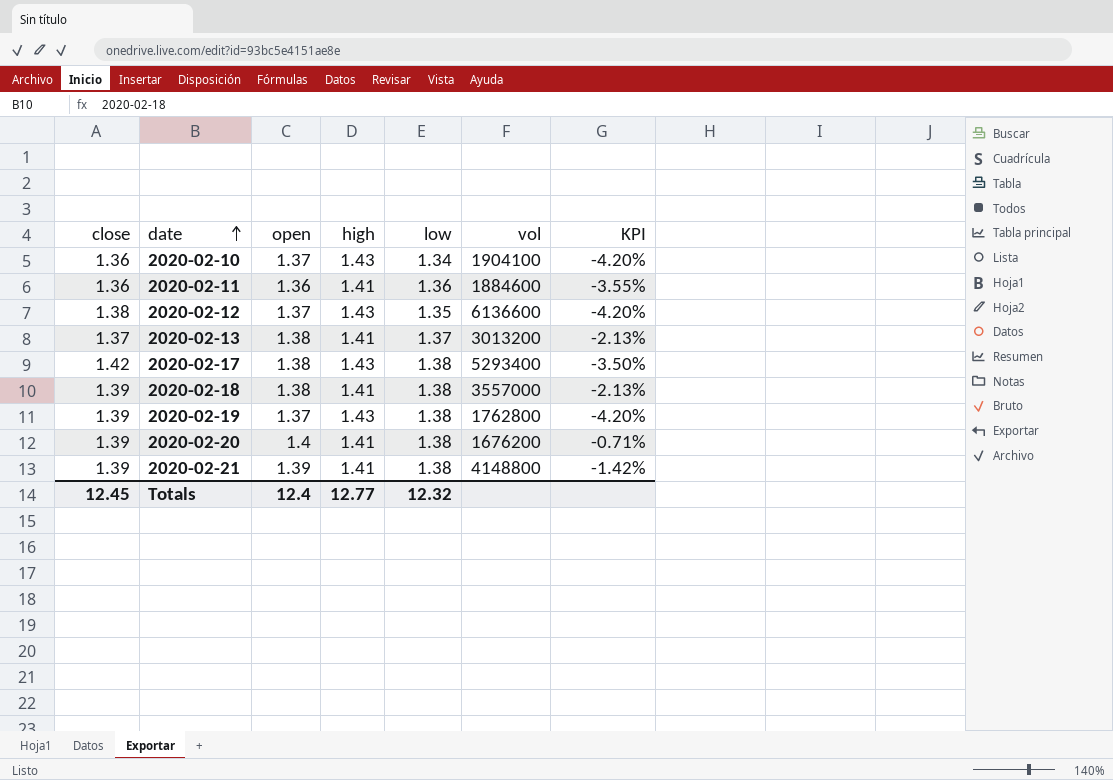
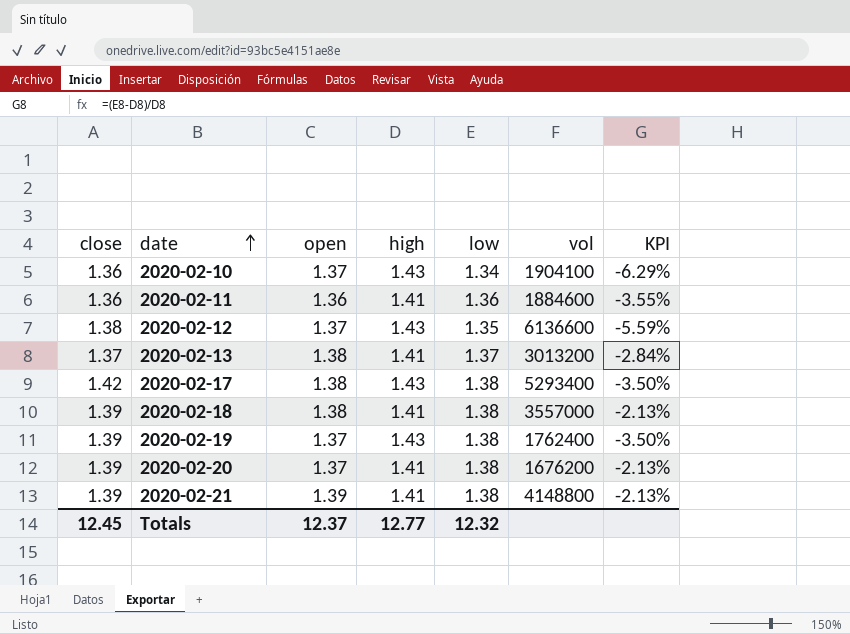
column KPI | formula: ([open] - [high]) / [high] -> ([low] - [high]) / [high]
2020-02-19 | vol: 1762800 -> 1762400
2020-02-20 | open: 1.4 -> 1.37
Totals | open: 12.4 -> 12.37

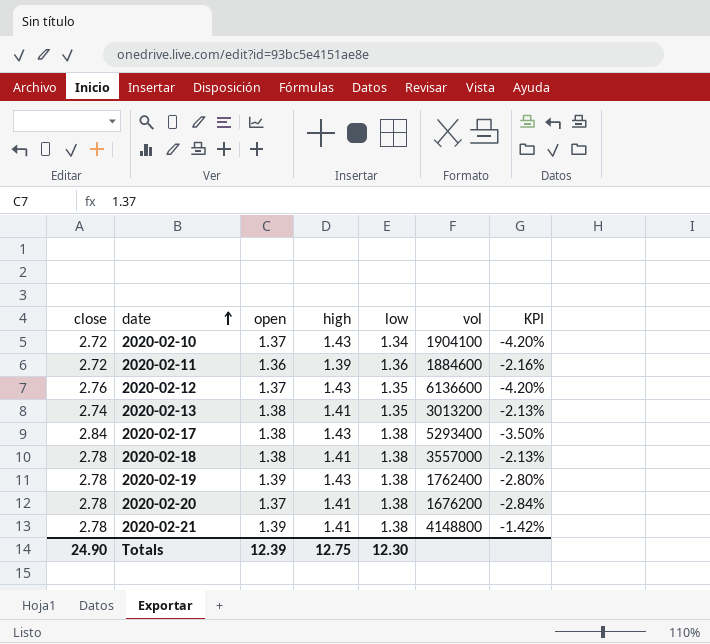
column KPI | formula: ([low] - [high]) / [high] -> ([open] - [high]) / [high]
2020-02-10 | close: 1.36 -> 2.72
2020-02-11 | close: 1.36 -> 2.72
2020-02-11 | high: 1.41 -> 1.39
2020-02-12 | close: 1.38 -> 2.76
2020-02-13 | close: 1.37 -> 2.74
2020-02-13 | low: 1.37 -> 1.35
2020-02-17 | close: 1.42 -> 2.84
2020-02-18 | close: 1.39 -> 2.78
2020-02-19 | close: 1.39 -> 2.78
2020-02-19 | open: 1.37 -> 1.39
2020-02-20 | close: 1.39 -> 2.78
2020-02-21 | close: 1.39 -> 2.78
Totals | close: 12.45 -> 24.90
Totals | open: 12.37 -> 12.39
Totals | high: 12.77 -> 12.75
Totals | low: 12.32 -> 12.30

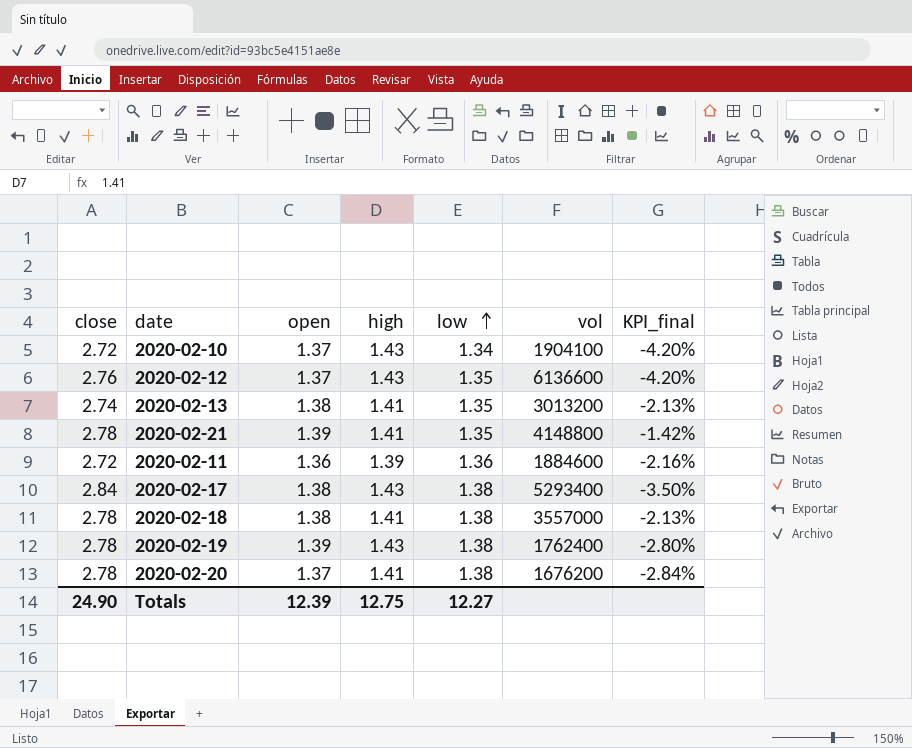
row order: date ascending -> low ascending
column name: KPI -> KPI_final
2020-02-21 | low: 1.38 -> 1.35
Totals | low: 12.30 -> 12.27

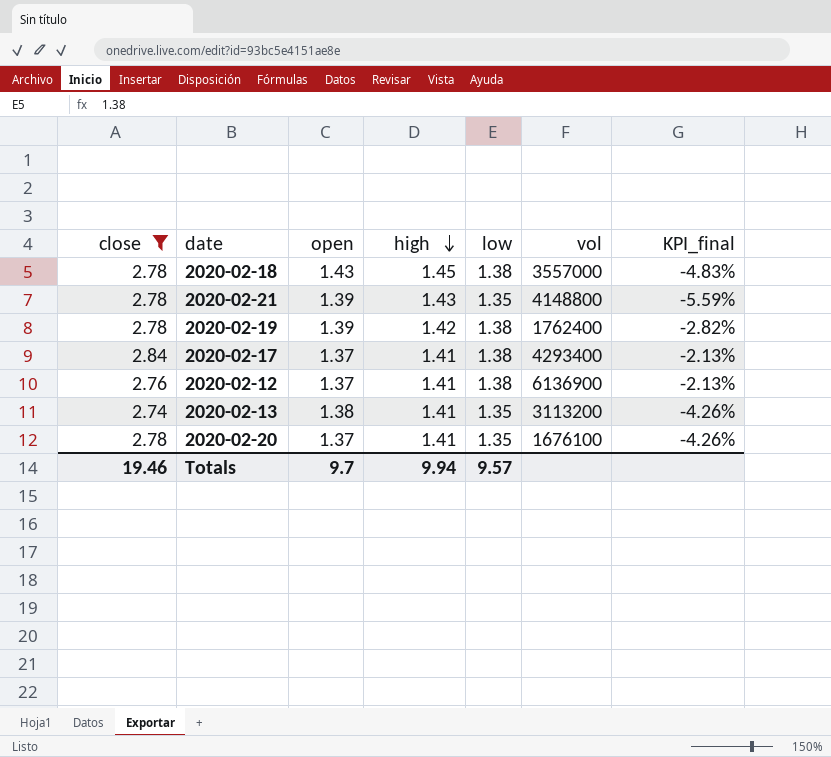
filter: none -> close != 2.72
row order: low ascending -> high descending
column KPI_final | formula: ([open] - [high]) / [high] -> ([low] - [high]) / [high]
2020-02-18 | open: 1.38 -> 1.43
2020-02-18 | high: 1.41 -> 1.45
2020-02-21 | high: 1.41 -> 1.43
2020-02-19 | high: 1.43 -> 1.42
2020-02-17 | open: 1.38 -> 1.37
2020-02-17 | high: 1.43 -> 1.41
2020-02-17 | vol: 5293400 -> 4293400
2020-02-12 | high: 1.43 -> 1.41
2020-02-12 | low: 1.35 -> 1.38
2020-02-12 | vol: 6136600 -> 6136900
2020-02-13 | vol: 3013200 -> 3113200
2020-02-20 | low: 1.38 -> 1.35
2020-02-20 | vol: 1676200 -> 1676100
Totals | close: 24.90 -> 19.46
Totals | open: 12.39 -> 9.7
Totals | high: 12.75 -> 9.94
Totals | low: 12.27 -> 9.57

